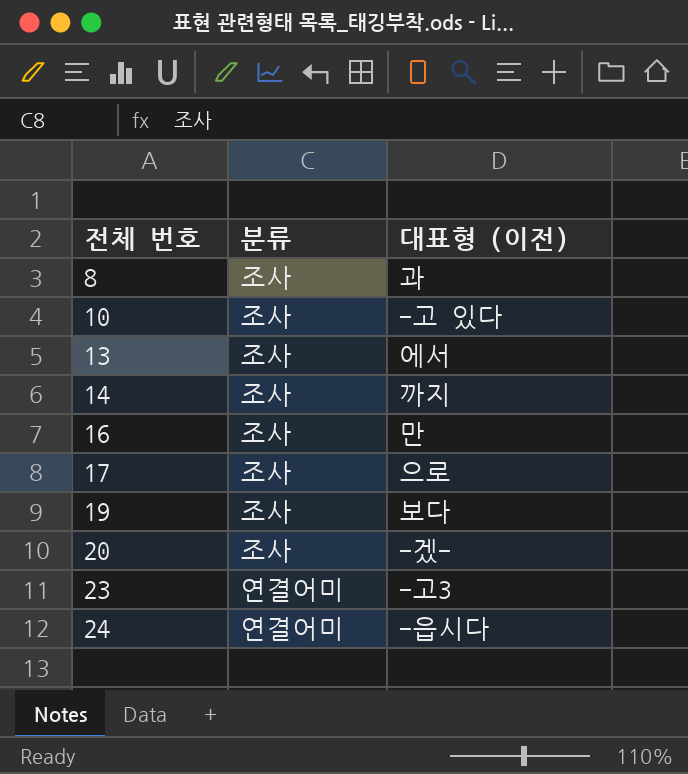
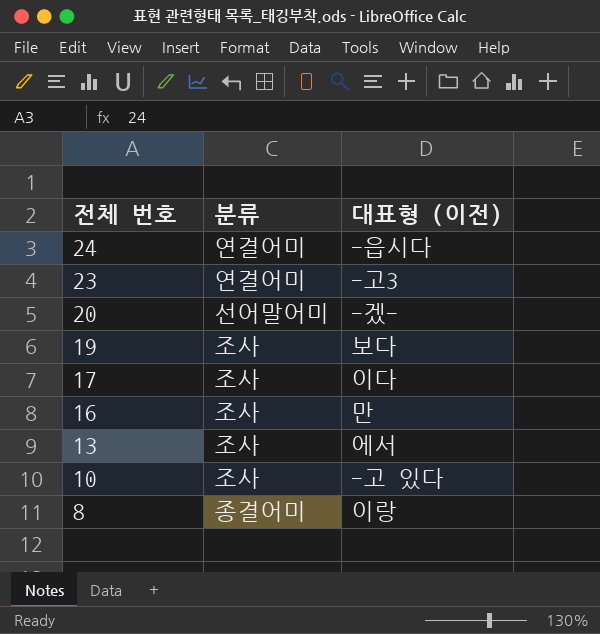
row order: 전체 번호 ascending -> 전체 번호 descending
row 14: 조사 | 까지 -> none
20 | 분류: 조사 -> 선어말어미
17 | 대표형 (이전): 으로 -> 이다
8 | 분류: 조사 -> 종결어미
8 | 대표형 (이전): 과 -> 이랑

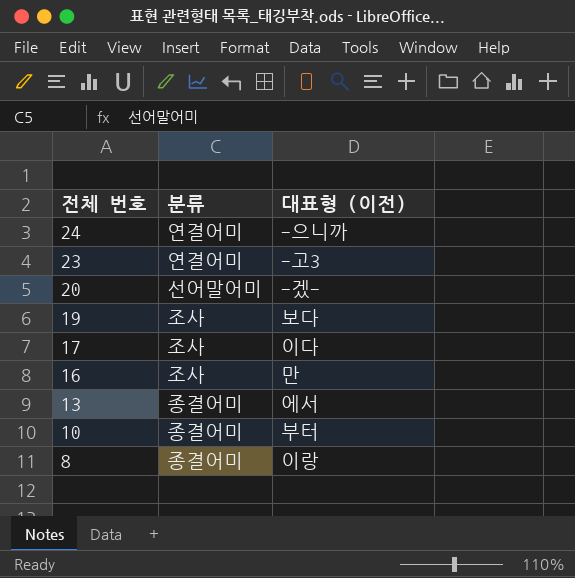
24 | 대표형 (이전): -읍시다 -> -으니까
13 | 분류: 조사 -> 종결어미
10 | 분류: 조사 -> 종결어미
10 | 대표형 (이전): -고 있다 -> 부터

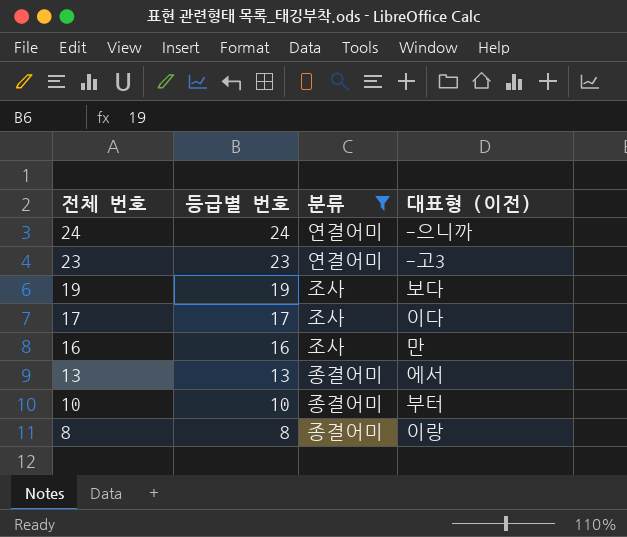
filter: none -> 분류 != 선어말어미
column 등급별 번호 | position: none -> 2

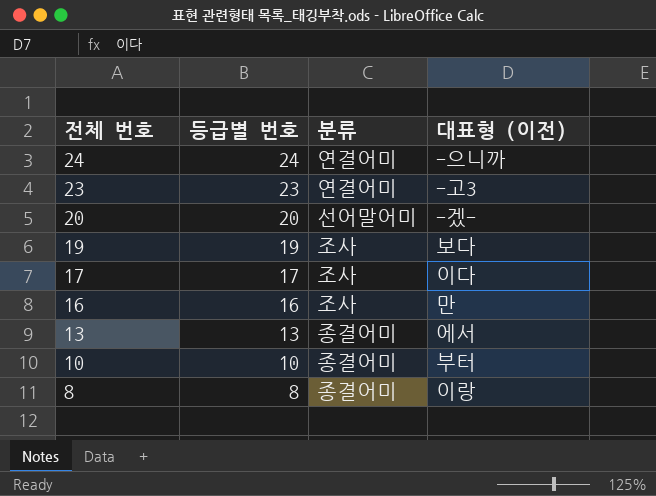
filter: 분류 != 선어말어미 -> none

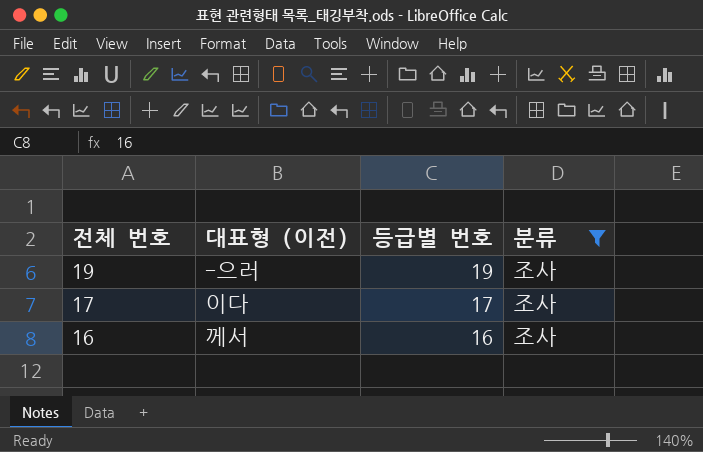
filter: none -> 분류 = 조사
column 대표형 (이전) | position: 4 -> 2
19 | 대표형 (이전): 보다 -> -으러
16 | 대표형 (이전): 만 -> 께서

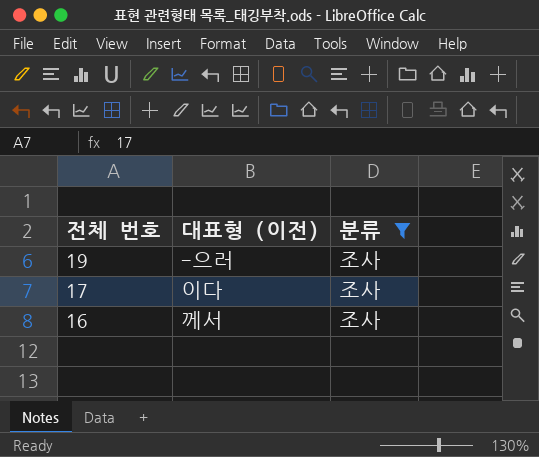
column 등급별 번호 | position: 3 -> none

